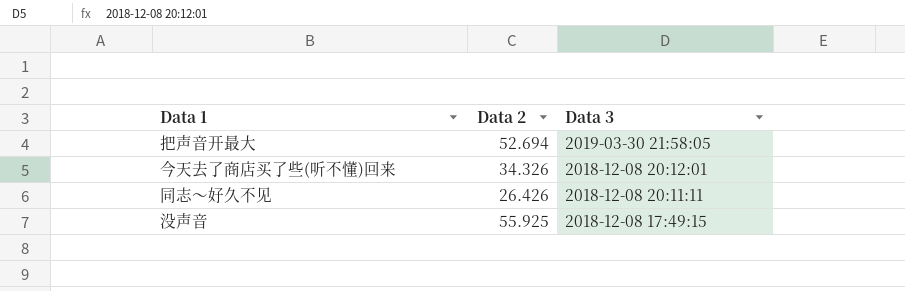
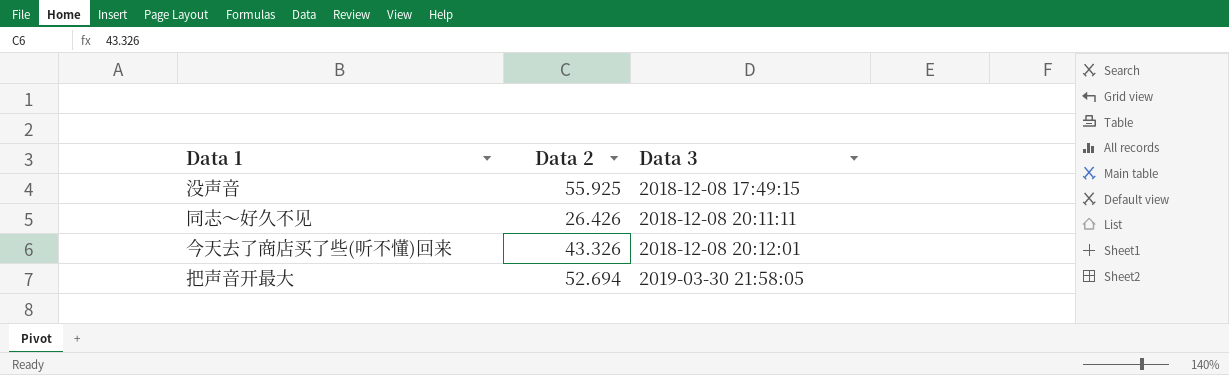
row order: Data 3 descending -> Data 3 ascending
今天去了商店买了些(听不懂)回来 | Data 2: 34.326 -> 43.326

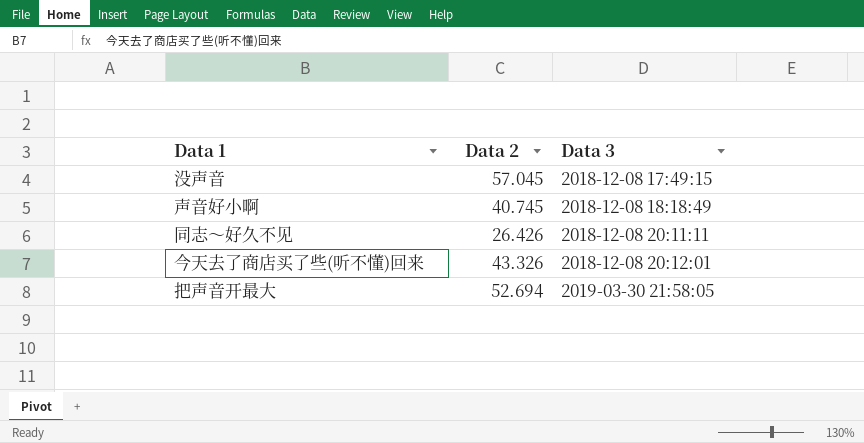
没声音 | Data 2: 55.925 -> 57.045
row 声音好小啊: none -> 40.745 | 2018-12-08 18:18:49

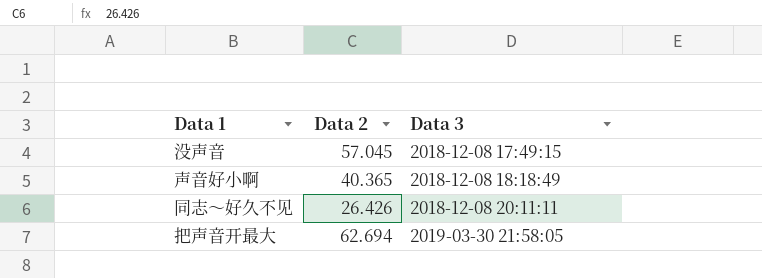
row 今天去了商店买了些(听不懂)回来: 43.326 | 2018-12-08 20:12:01 -> none
声音好小啊 | Data 2: 40.745 -> 40.365
把声音开最大 | Data 2: 52.694 -> 62.694

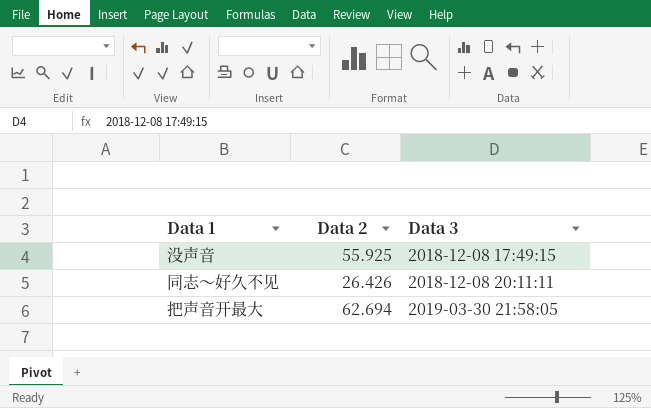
row 声音好小啊: 40.365 | 2018-12-08 18:18:49 -> none
没声音 | Data 2: 57.045 -> 55.925

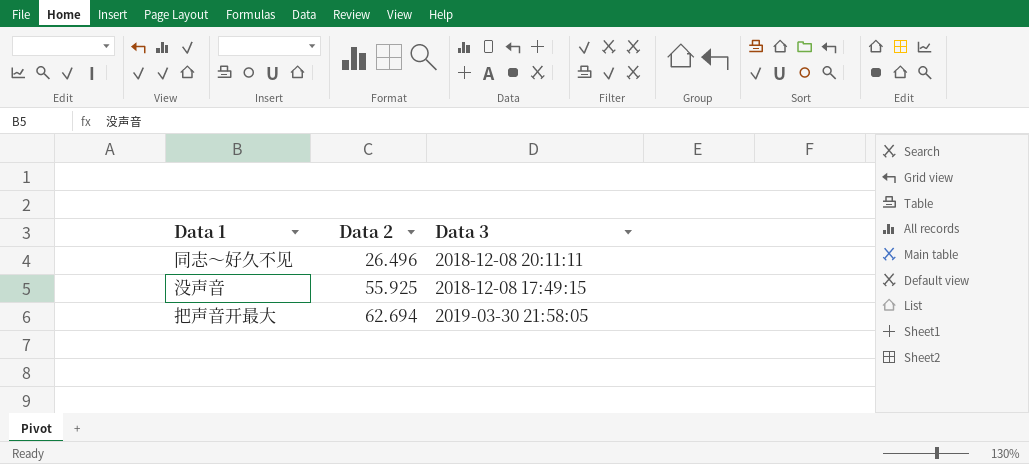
row order: Data 3 ascending -> Data 2 ascending
同志～好久不见 | Data 2: 26.426 -> 26.496

